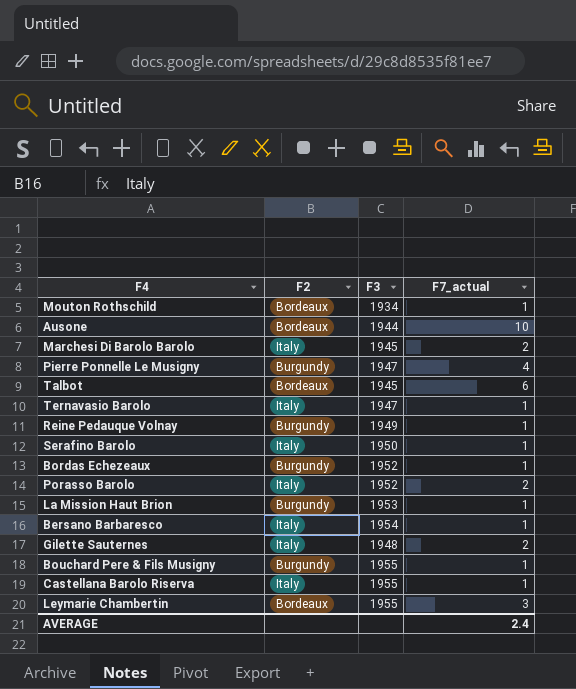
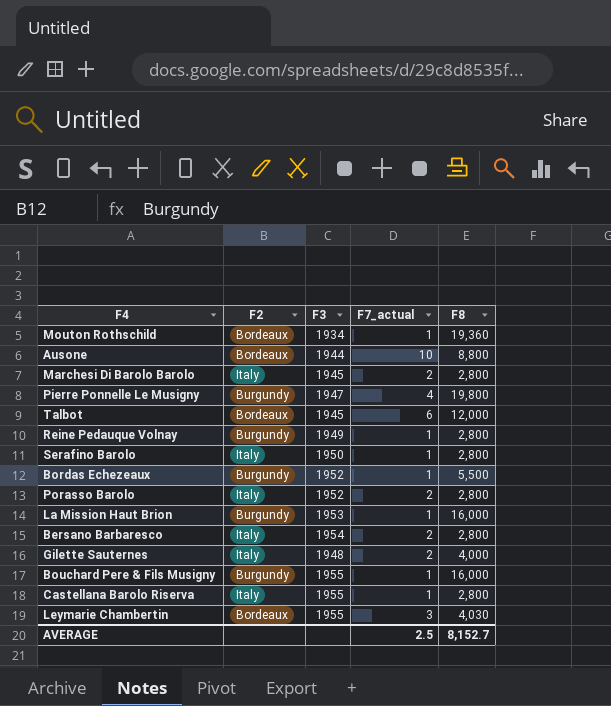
column F8 | position: none -> 5
row Ternavasio Barolo: Italy | 1947 | 1 -> none
Bersano Barbaresco | F7_actual: 1 -> 2
AVERAGE | F7_actual: 2.4 -> 2.5

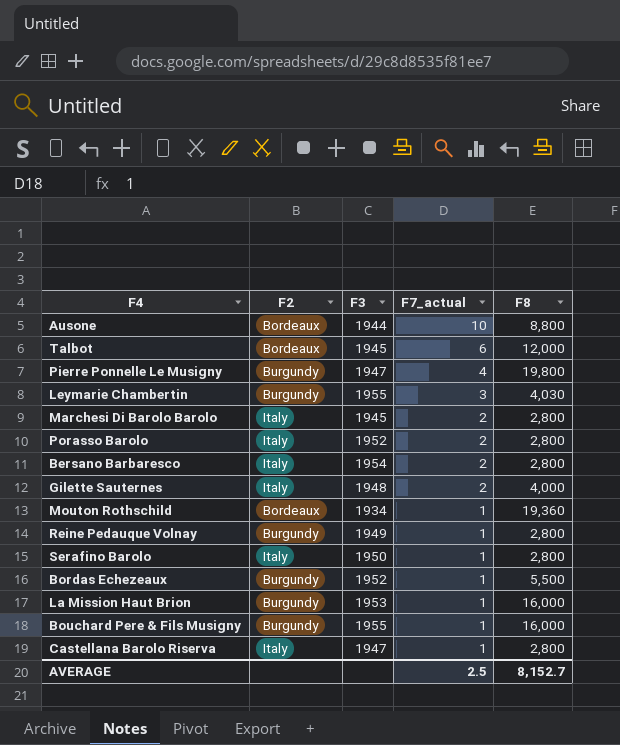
row order: none -> F7_actual descending
Leymarie Chambertin | F2: Bordeaux -> Burgundy
Castellana Barolo Riserva | F3: 1955 -> 1947

